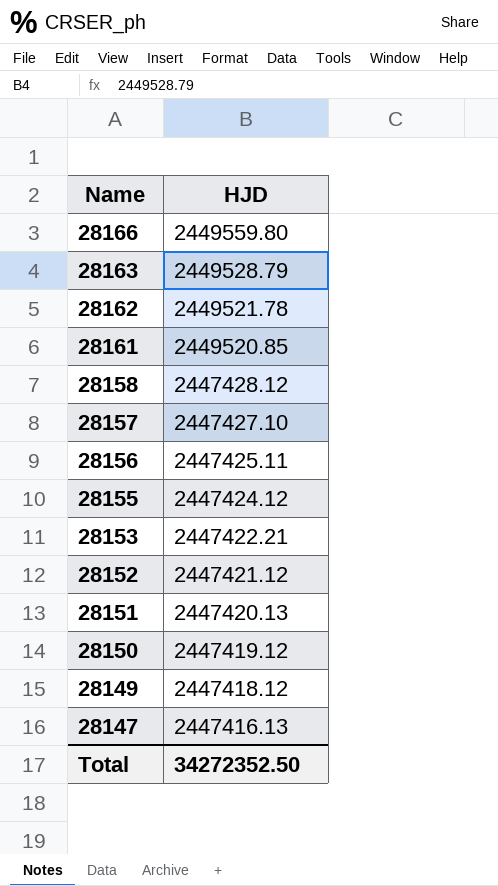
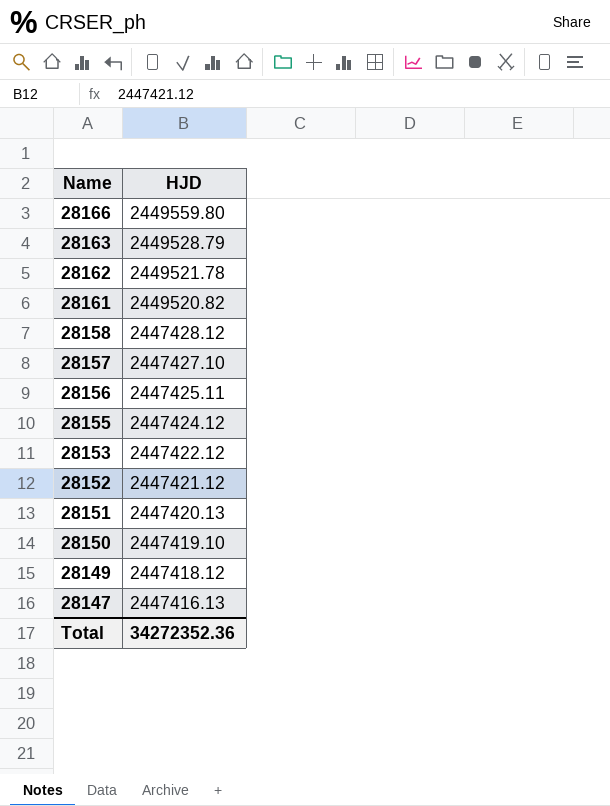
28161 | HJD: 2449520.85 -> 2449520.82
28153 | HJD: 2447422.21 -> 2447422.12
28150 | HJD: 2447419.12 -> 2447419.10
Total | HJD: 34272352.50 -> 34272352.36

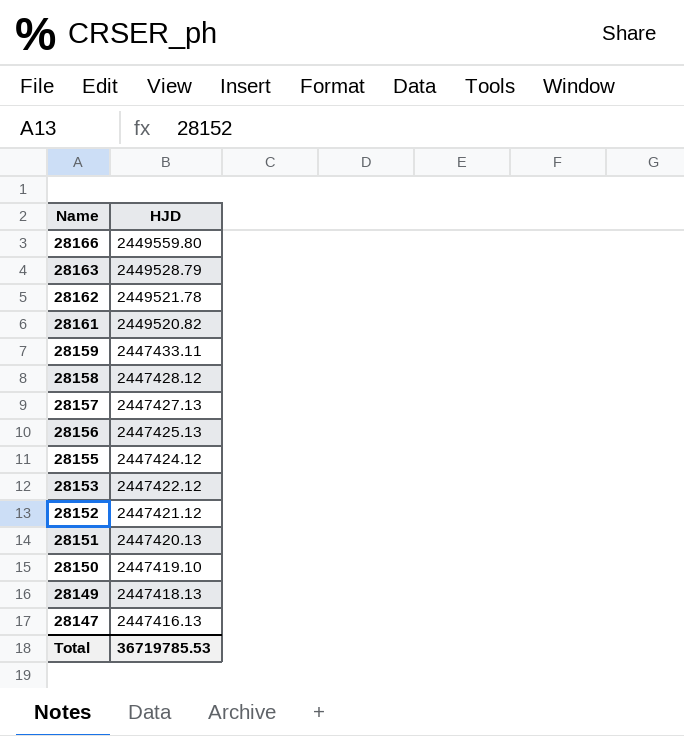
row 28159: none -> 2447433.11
28157 | HJD: 2447427.10 -> 2447427.13
28156 | HJD: 2447425.11 -> 2447425.13
28149 | HJD: 2447418.12 -> 2447418.13
Total | HJD: 34272352.36 -> 36719785.53

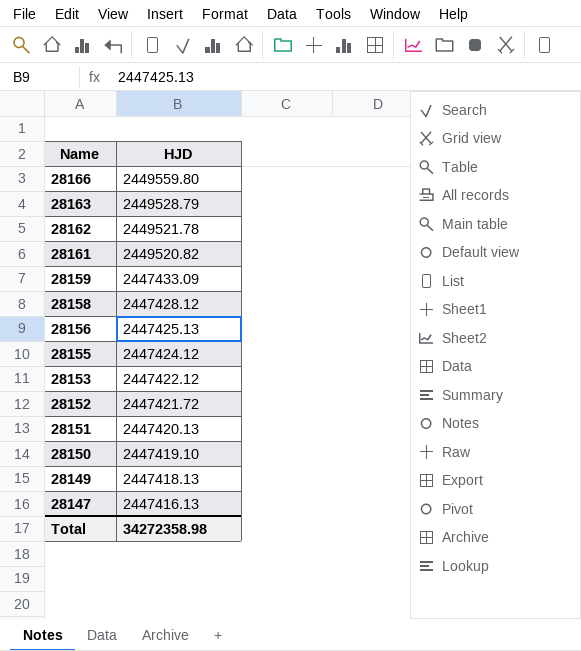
row 28157: 2447427.13 -> none
28159 | HJD: 2447433.11 -> 2447433.09
28152 | HJD: 2447421.12 -> 2447421.72
Total | HJD: 36719785.53 -> 34272358.98

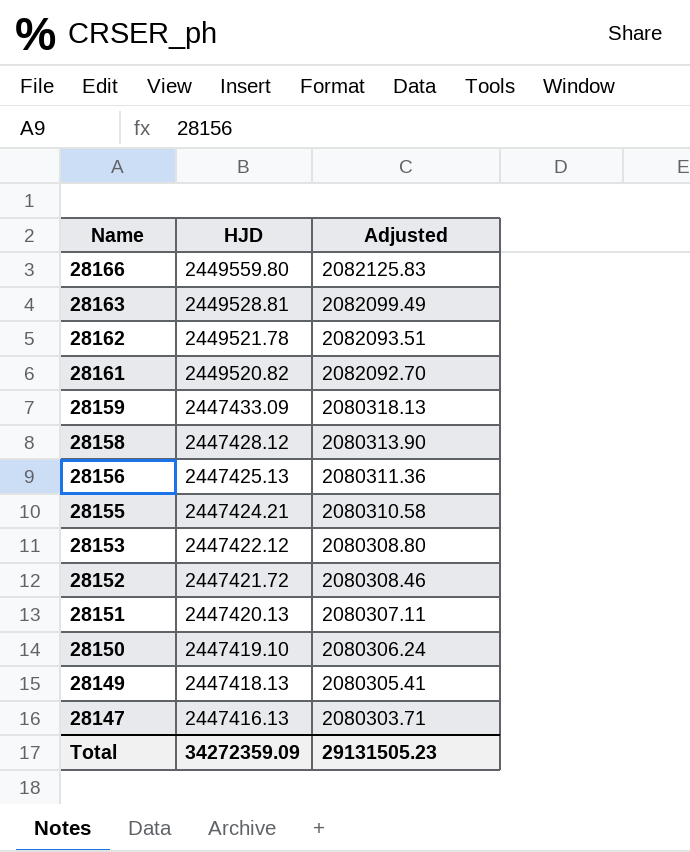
column Adjusted | formula: none -> [HJD] * 0.85
28163 | HJD: 2449528.79 -> 2449528.81
28155 | HJD: 2447424.12 -> 2447424.21
Total | HJD: 34272358.98 -> 34272359.09

